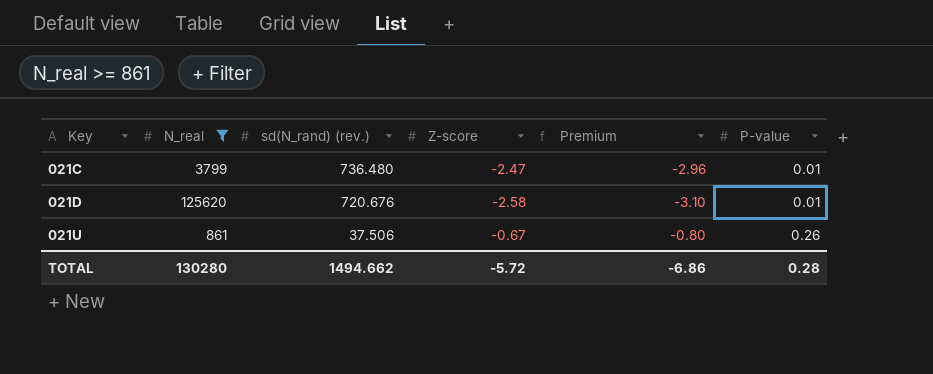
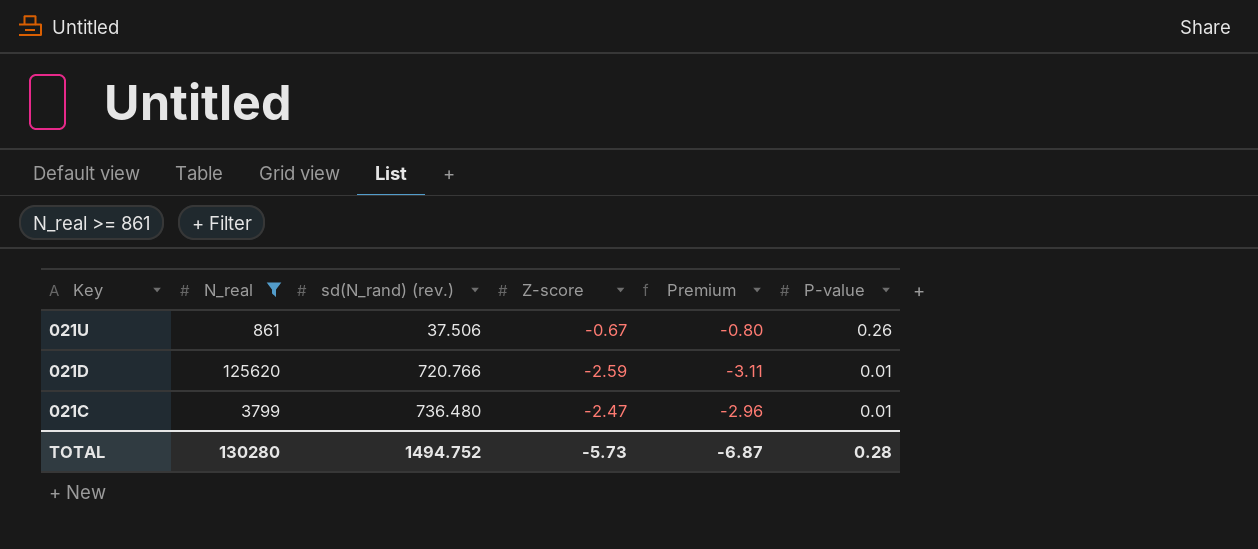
row order: Key ascending -> Key descending
021D | sd(N_rand) (rev.): 720.676 -> 720.766
021D | Z-score: -2.58 -> -2.59
021D | Premium: -3.10 -> -3.11
TOTAL | sd(N_rand) (rev.): 1494.662 -> 1494.752
TOTAL | Z-score: -5.72 -> -5.73
TOTAL | Premium: -6.86 -> -6.87

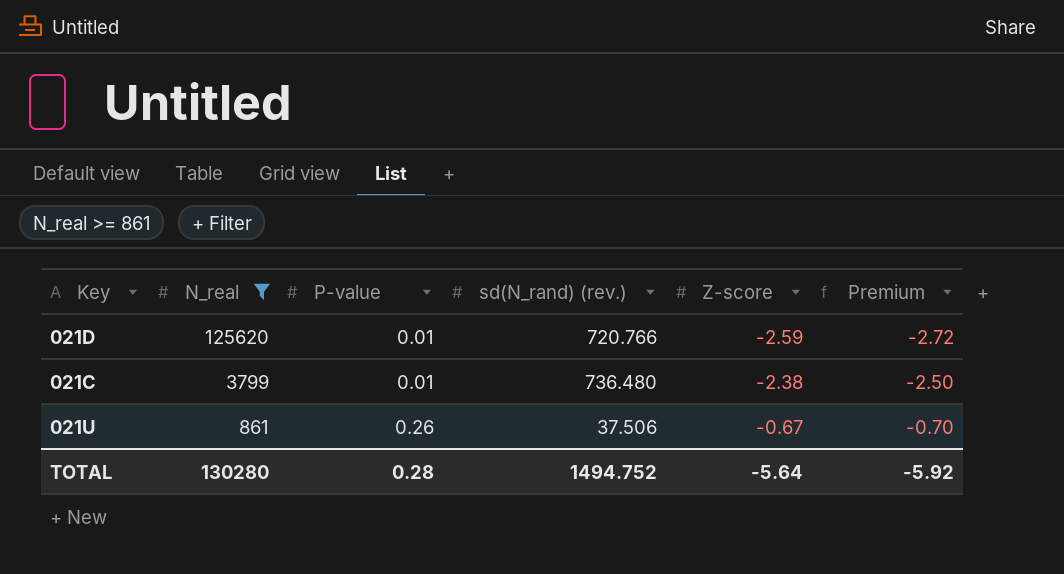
row order: Key descending -> N_real descending
column P-value | position: 6 -> 3
column Premium | formula: [Z-score] * 1.2 -> [Z-score] * 1.05
021C | Z-score: -2.47 -> -2.38
TOTAL | Z-score: -5.73 -> -5.64
TOTAL | Premium: -6.87 -> -5.92

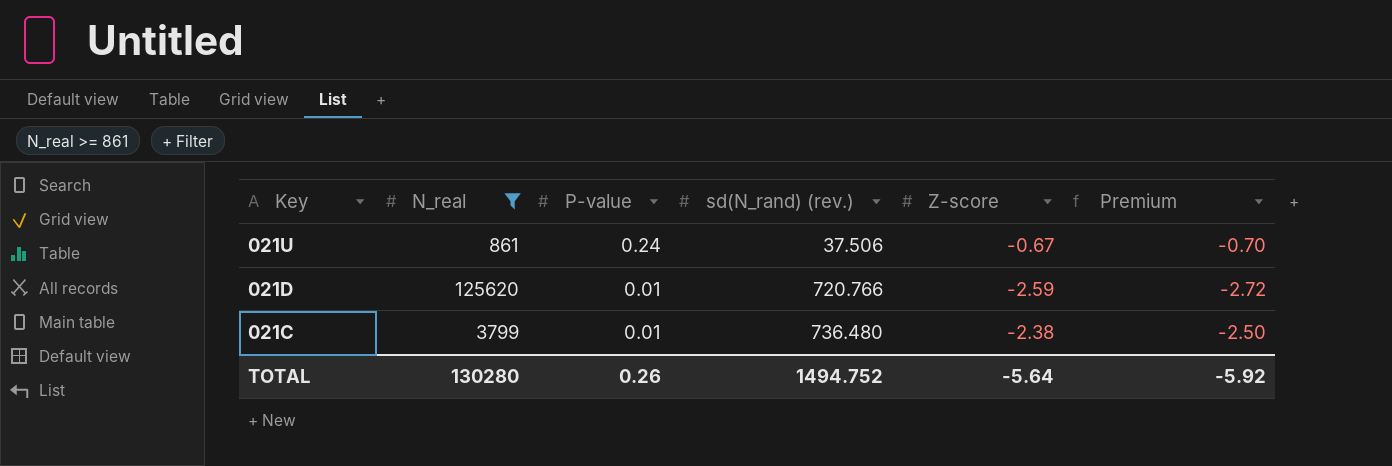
row order: N_real descending -> Key descending
021U | P-value: 0.26 -> 0.24
TOTAL | P-value: 0.28 -> 0.26

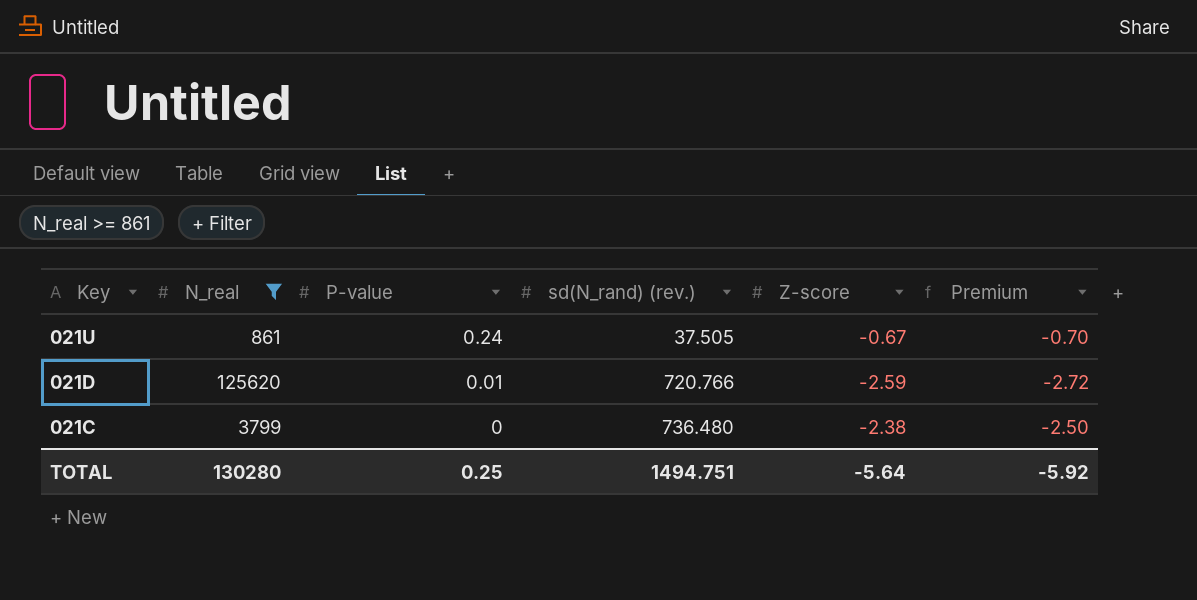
021U | sd(N_rand) (rev.): 37.506 -> 37.505
021C | P-value: 0.01 -> 0
TOTAL | P-value: 0.26 -> 0.25
TOTAL | sd(N_rand) (rev.): 1494.752 -> 1494.751

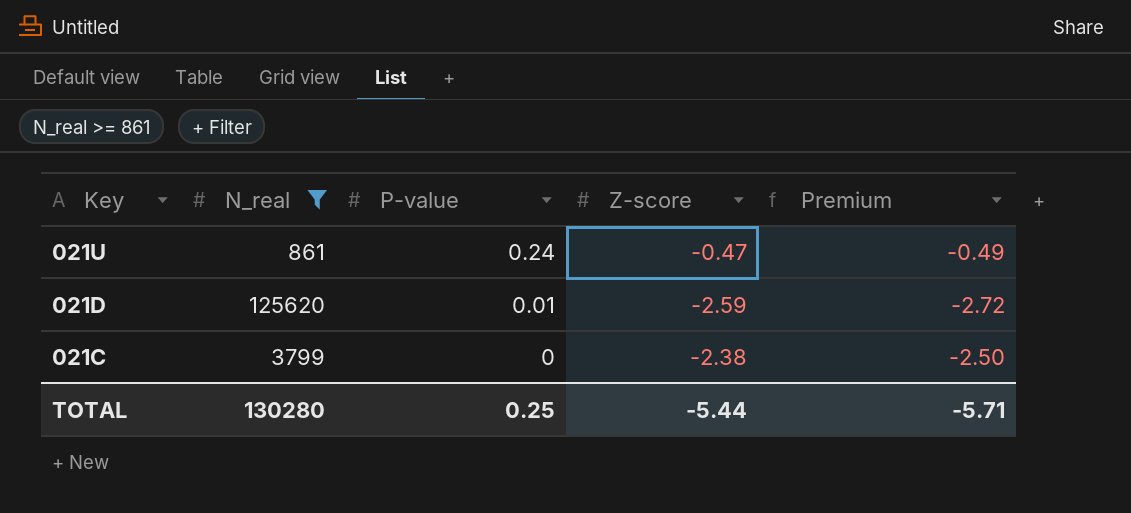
column sd(N_rand) (rev.) | position: 4 -> none
021U | Z-score: -0.67 -> -0.47
021U | Premium: -0.70 -> -0.49
TOTAL | Z-score: -5.64 -> -5.44
TOTAL | Premium: -5.92 -> -5.71

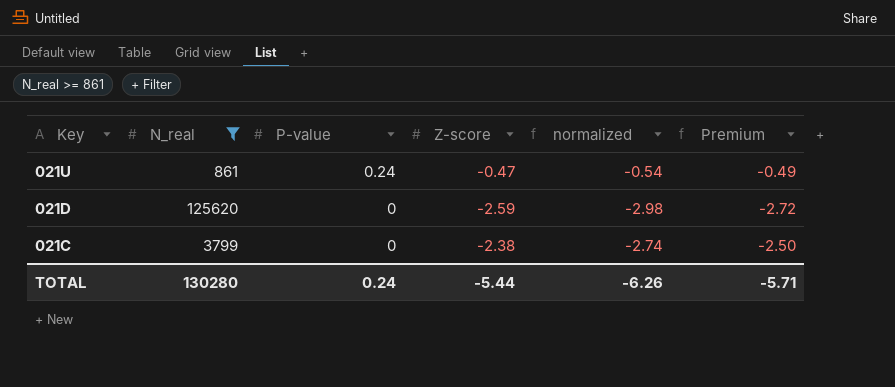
column normalized | formula: none -> [Z-score] * 1.15
021D | P-value: 0.01 -> 0
TOTAL | P-value: 0.25 -> 0.24

